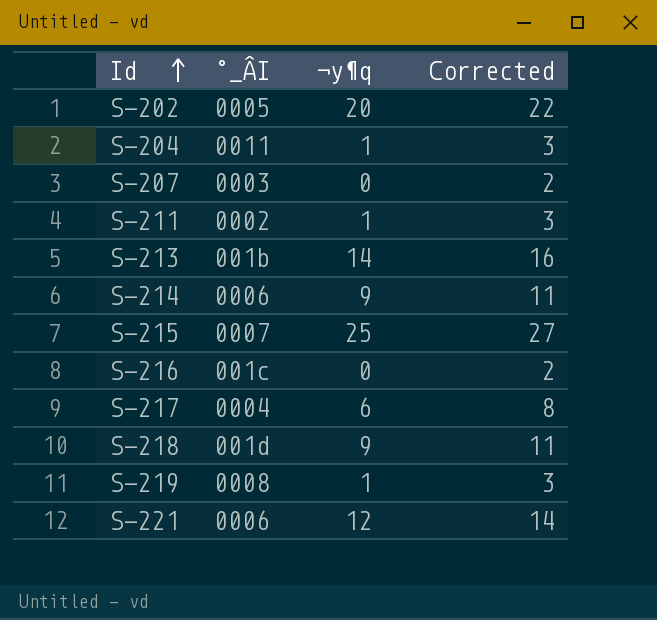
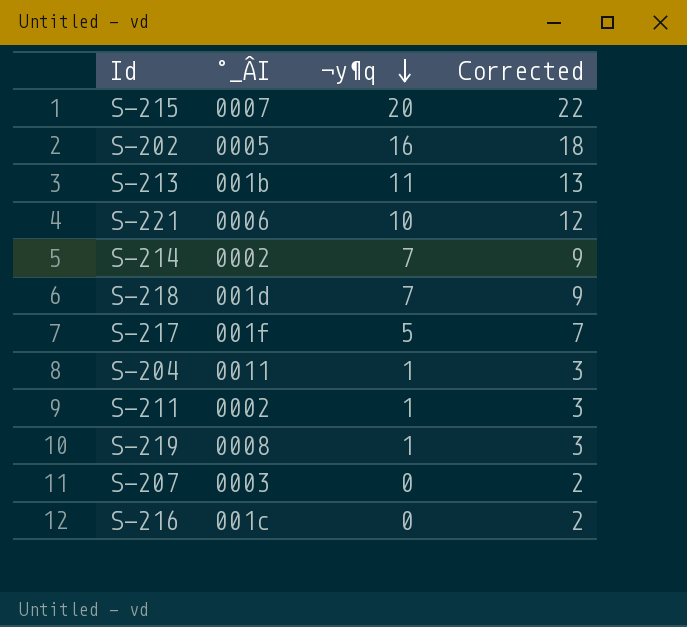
row order: Id ascending -> ¬y¶q descending
S-215 | ¬y¶q: 25 -> 20
S-215 | Corrected: 27 -> 22
S-202 | ¬y¶q: 20 -> 16
S-202 | Corrected: 22 -> 18
S-213 | ¬y¶q: 14 -> 11
S-213 | Corrected: 16 -> 13
S-221 | ¬y¶q: 12 -> 10
S-221 | Corrected: 14 -> 12
S-214 | °_ÂI: 0006 -> 0002
S-214 | ¬y¶q: 9 -> 7
S-214 | Corrected: 11 -> 9
S-218 | ¬y¶q: 9 -> 7
S-218 | Corrected: 11 -> 9
S-217 | °_ÂI: 0004 -> 001f
S-217 | ¬y¶q: 6 -> 5
S-217 | Corrected: 8 -> 7

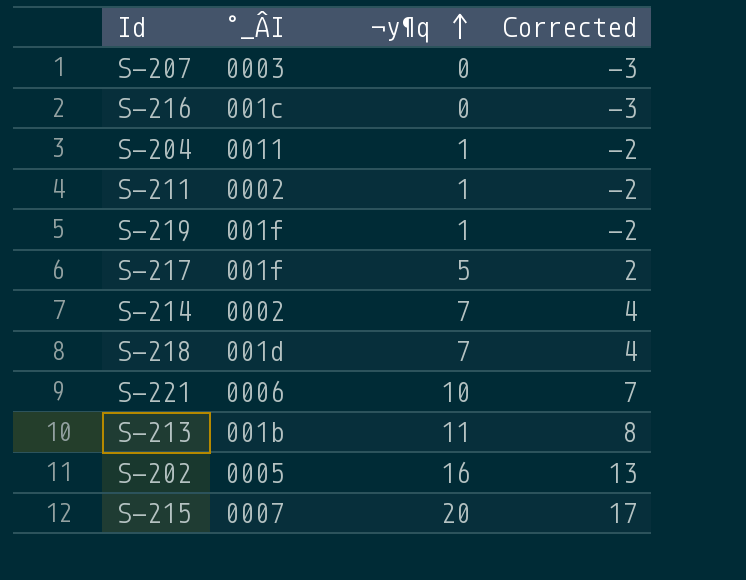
row order: ¬y¶q descending -> ¬y¶q ascending
column Corrected | formula: [¬y¶q] + 2 -> [¬y¶q] - 3
S-219 | °_ÂI: 0008 -> 001f

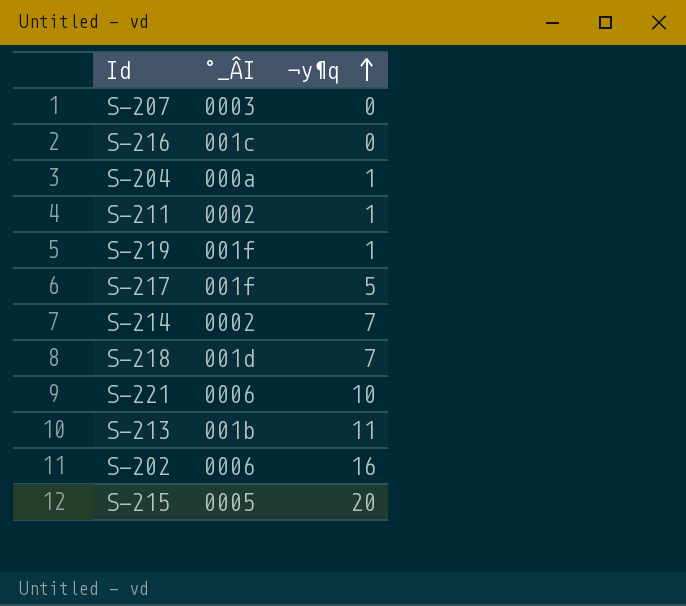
column Corrected | formula: [¬y¶q] - 3 -> none
S-204 | °_ÂI: 0011 -> 000a
S-202 | °_ÂI: 0005 -> 0006
S-215 | °_ÂI: 0007 -> 0005

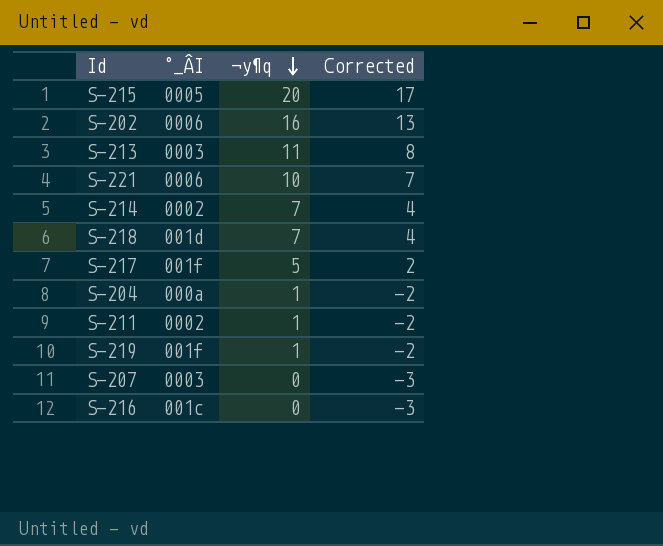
row order: ¬y¶q ascending -> ¬y¶q descending
column Corrected | formula: none -> [¬y¶q] - 3
S-213 | °_ÂI: 001b -> 0003

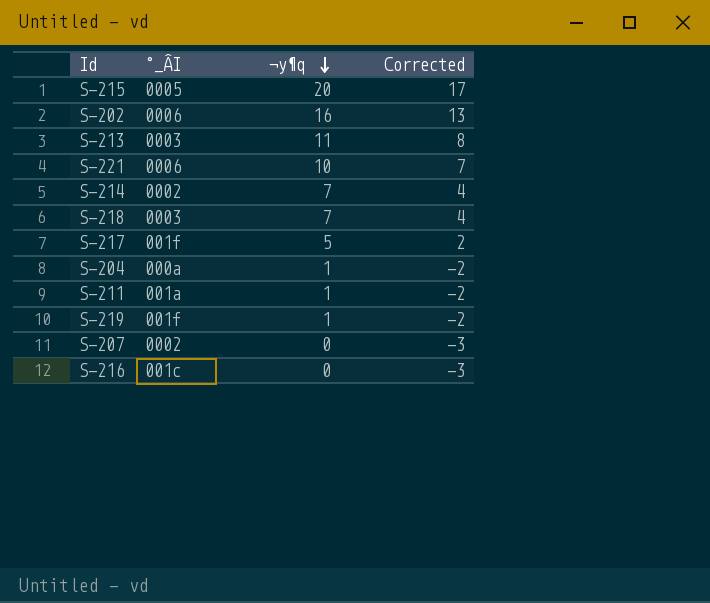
S-218 | °_ÂI: 001d -> 0003
S-211 | °_ÂI: 0002 -> 001a
S-207 | °_ÂI: 0003 -> 0002

